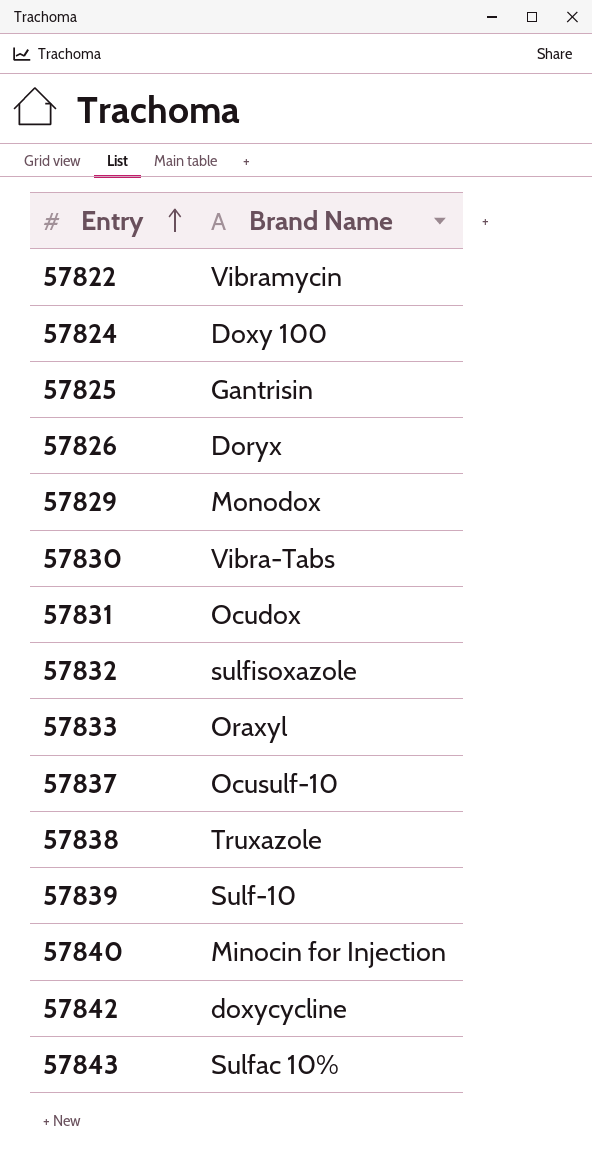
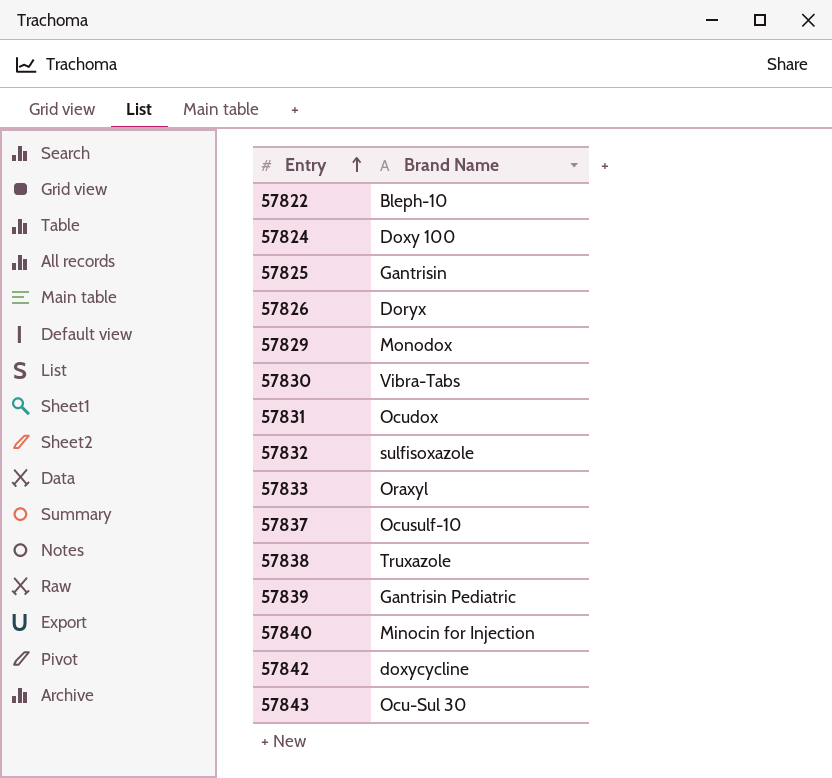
57822 | Brand Name: Vibramycin -> Bleph-10
57839 | Brand Name: Sulf-10 -> Gantrisin Pediatric
57843 | Brand Name: Sulfac 10% -> Ocu-Sul 30

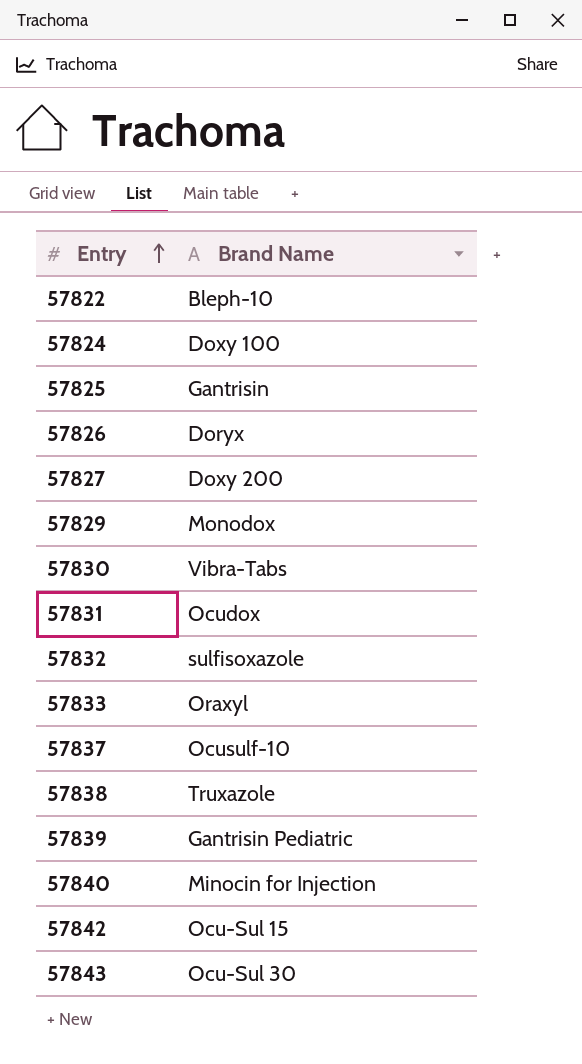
row 57827: none -> Doxy 200
57842 | Brand Name: doxycycline -> Ocu-Sul 15

